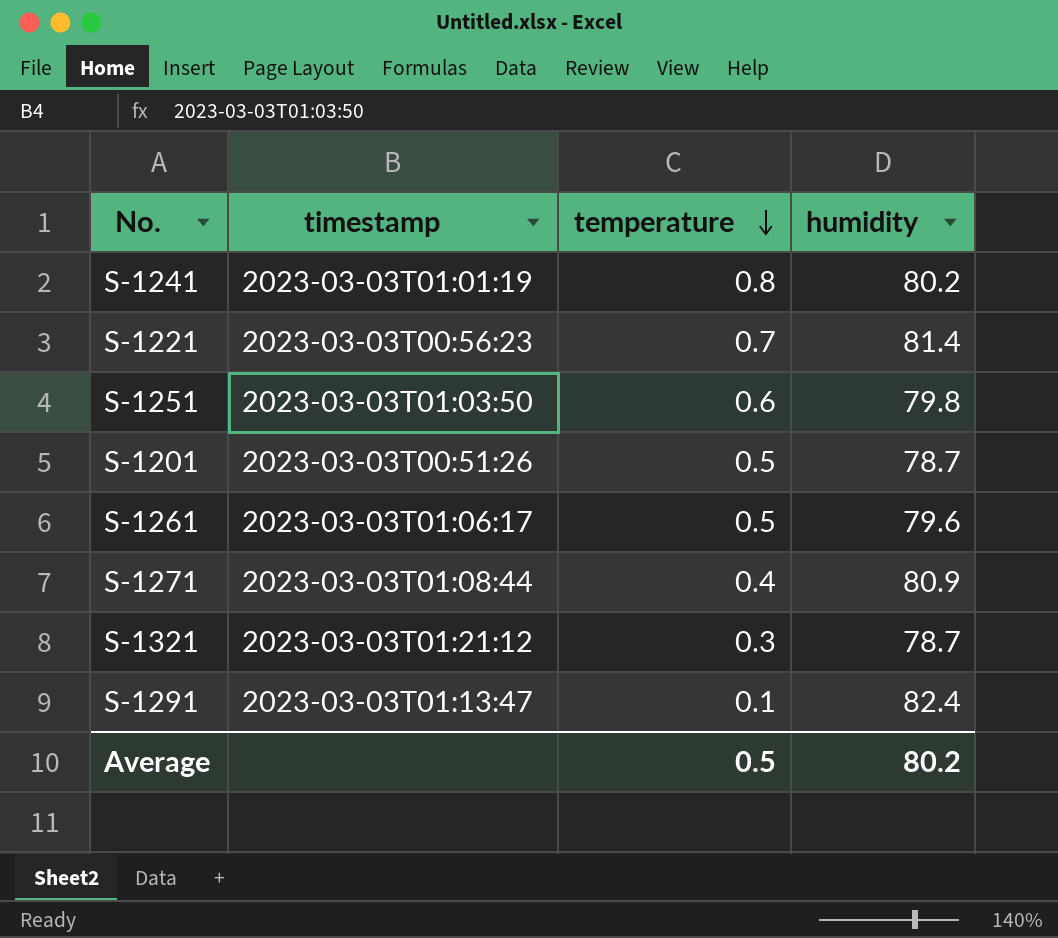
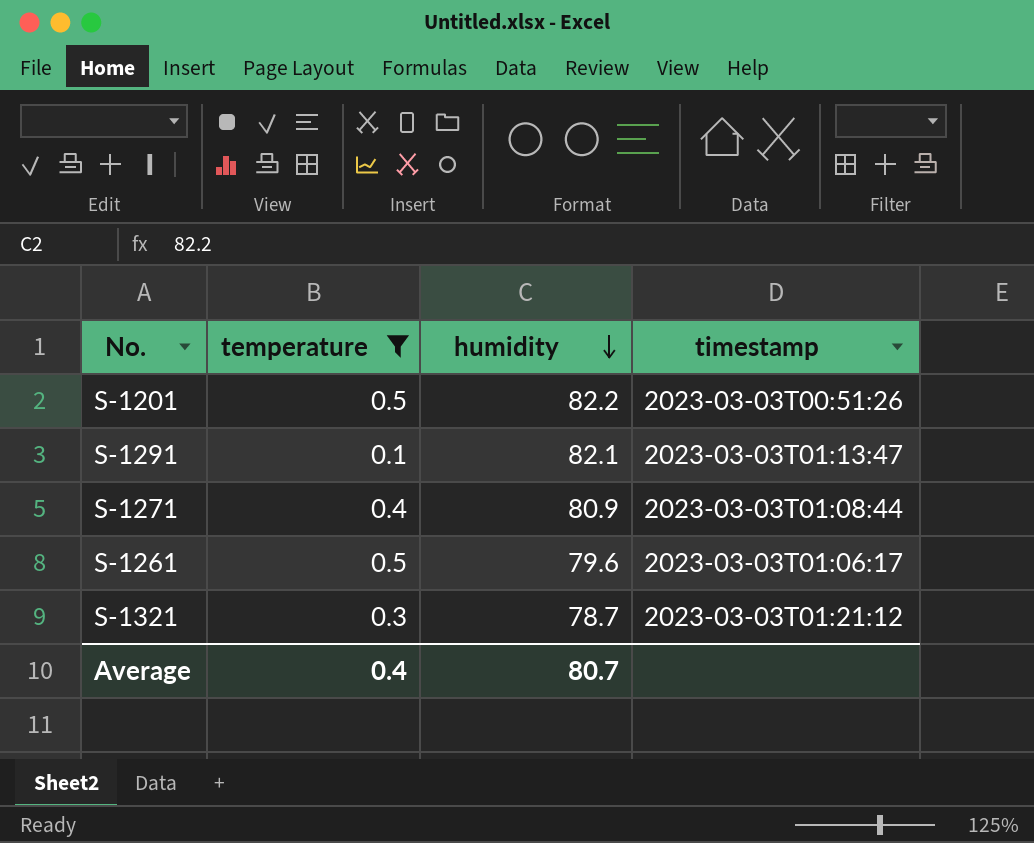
filter: none -> temperature <= 0.5
row order: temperature descending -> humidity descending
column timestamp | position: 2 -> 4
S-1201 | humidity: 78.7 -> 82.2
S-1291 | humidity: 82.4 -> 82.1
Average | temperature: 0.5 -> 0.4
Average | humidity: 80.2 -> 80.7

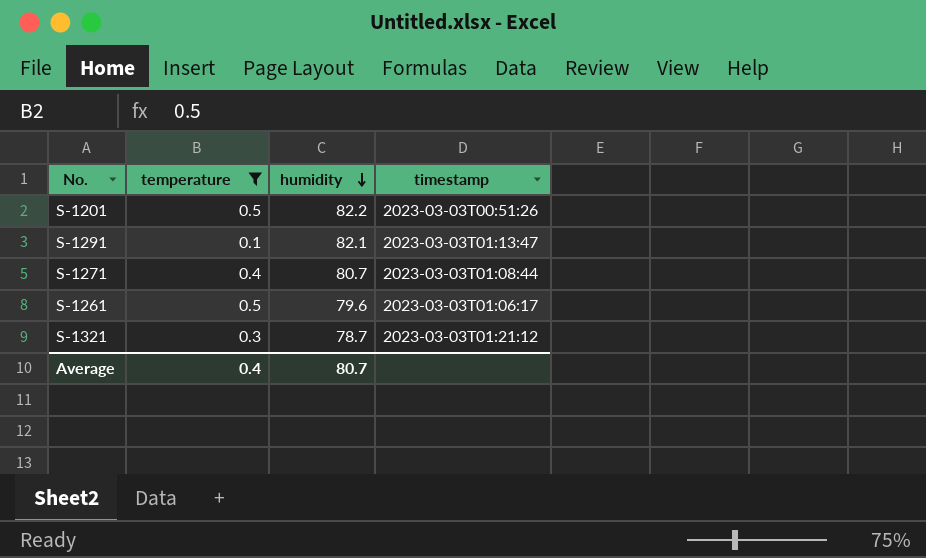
S-1271 | humidity: 80.9 -> 80.7

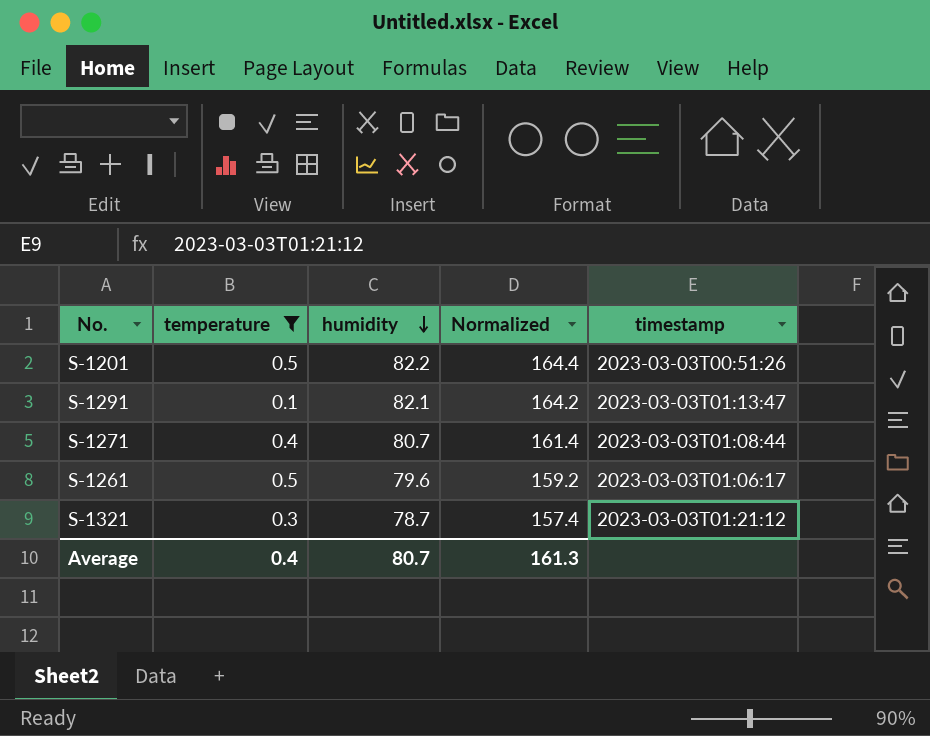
column Normalized | formula: none -> [humidity] * 2

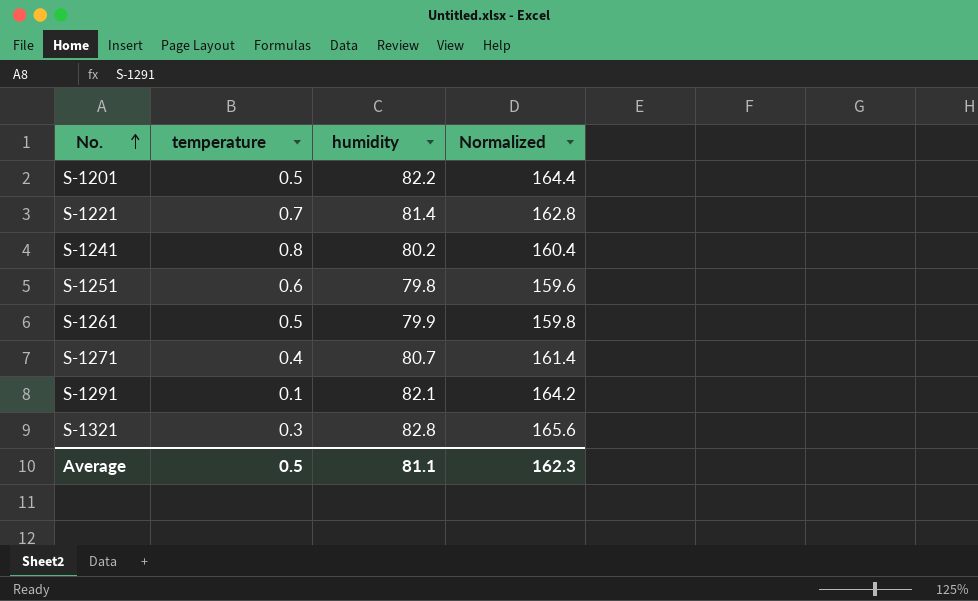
filter: temperature <= 0.5 -> none
row order: humidity descending -> No. ascending
column timestamp | position: 5 -> none
S-1261 | humidity: 79.6 -> 79.9
S-1261 | Normalized: 159.2 -> 159.8
S-1321 | humidity: 78.7 -> 82.8
S-1321 | Normalized: 157.4 -> 165.6
Average | temperature: 0.4 -> 0.5
Average | humidity: 80.7 -> 81.1
Average | Normalized: 161.3 -> 162.3

